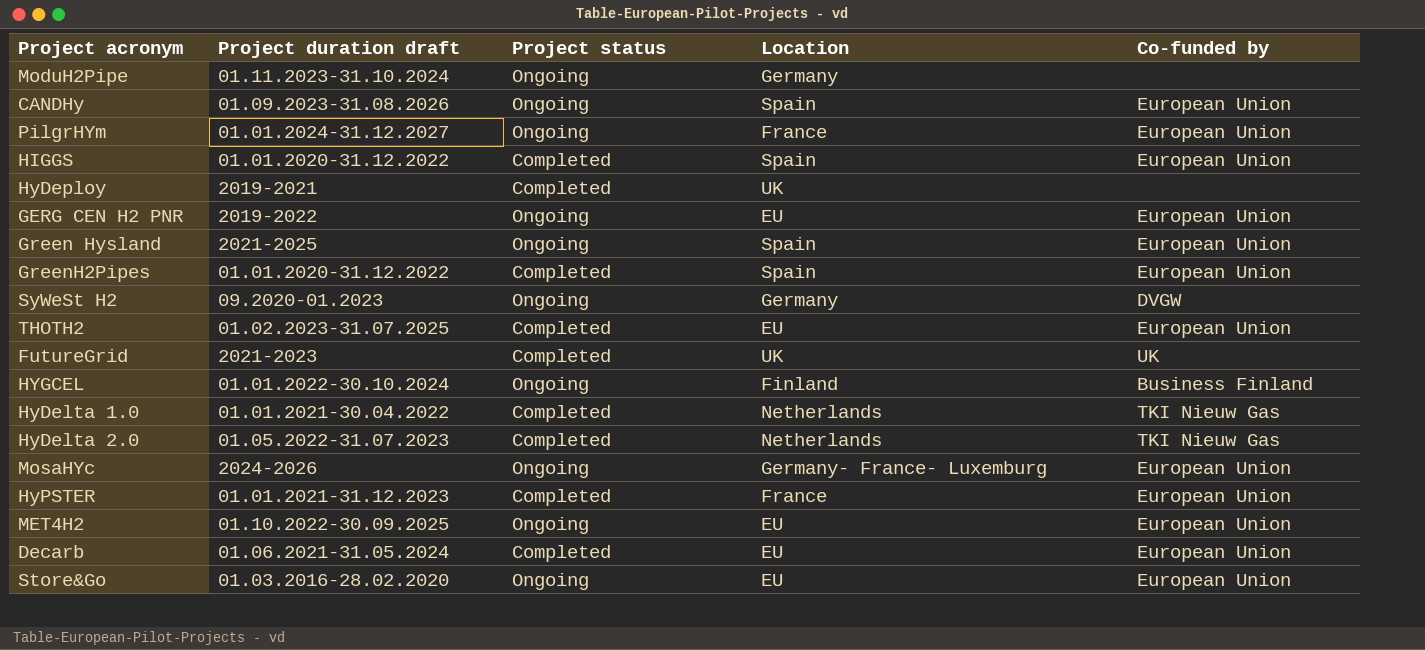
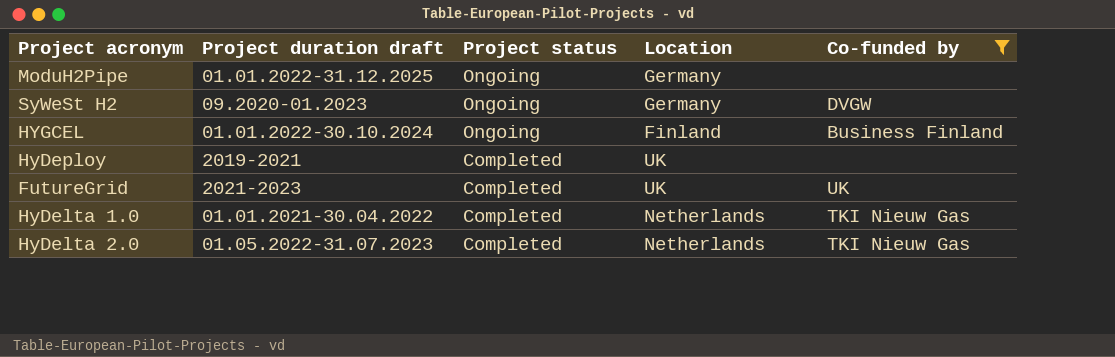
filter: none -> Co-funded by != European Union
row order: none -> Project status descending
ModuH2Pipe | Project duration draft: 01.11.2023-31.10.2024 -> 01.01.2022-31.12.2025

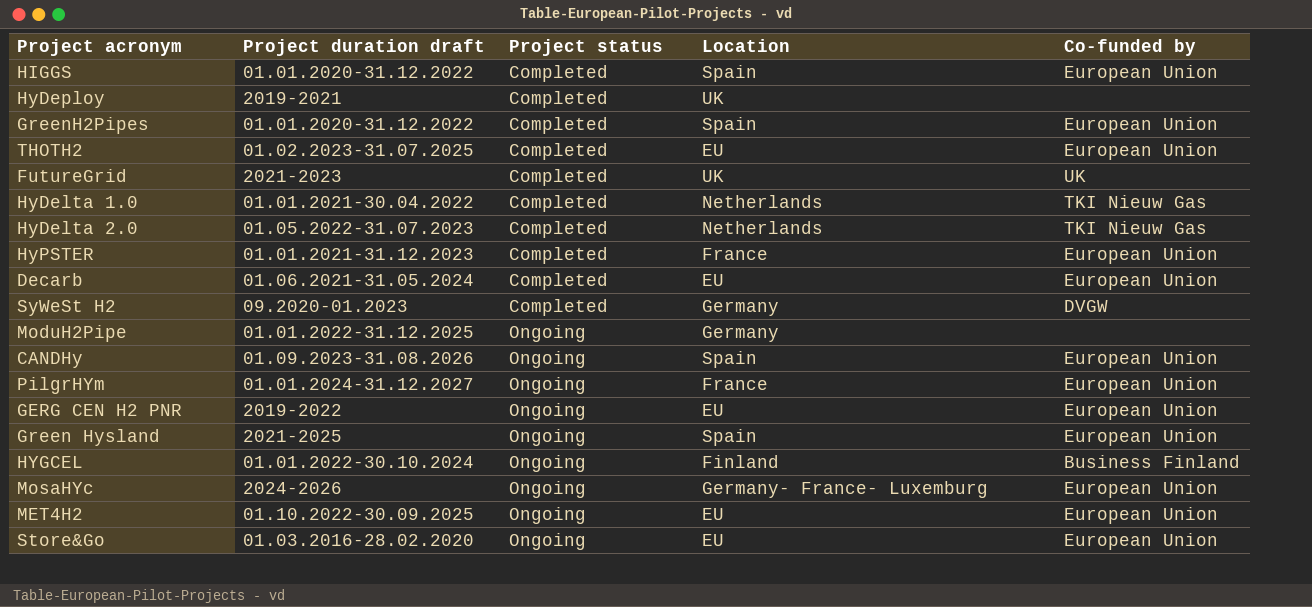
filter: Co-funded by != European Union -> none
row order: Project status descending -> Project status ascending
SyWeSt H2 | Project status: Ongoing -> Completed

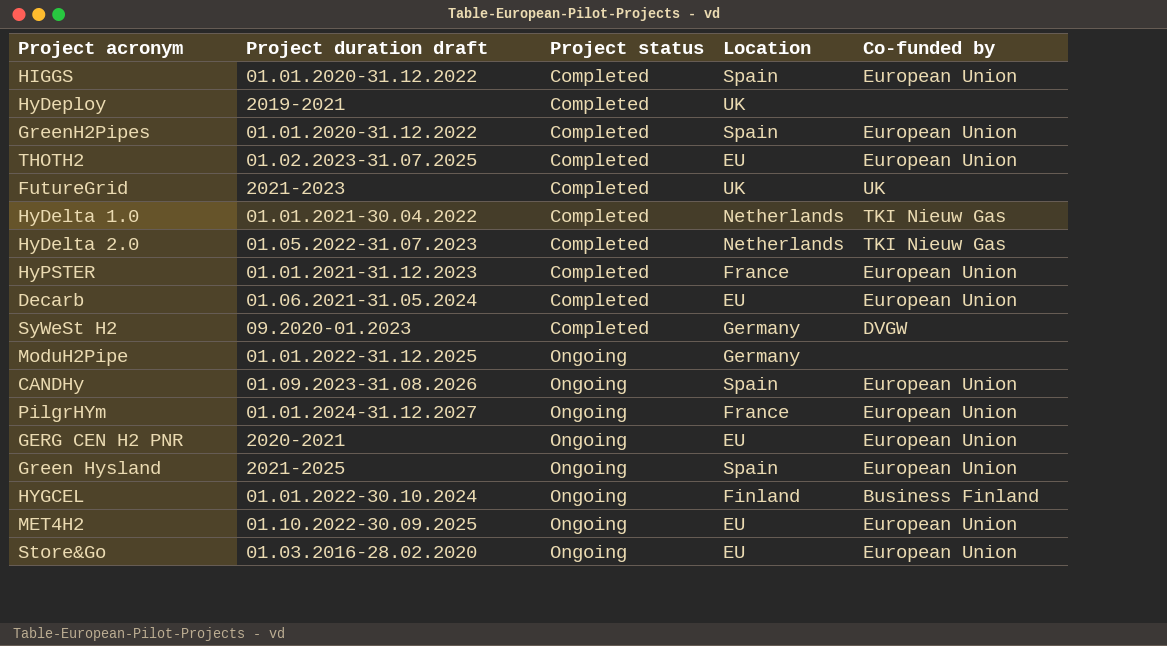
row MosaHYc: 2024-2026 | Ongoing | Germany- France- Luxemburg | European Union -> none
GERG CEN H2 PNR | Project duration draft: 2019-2022 -> 2020-2021

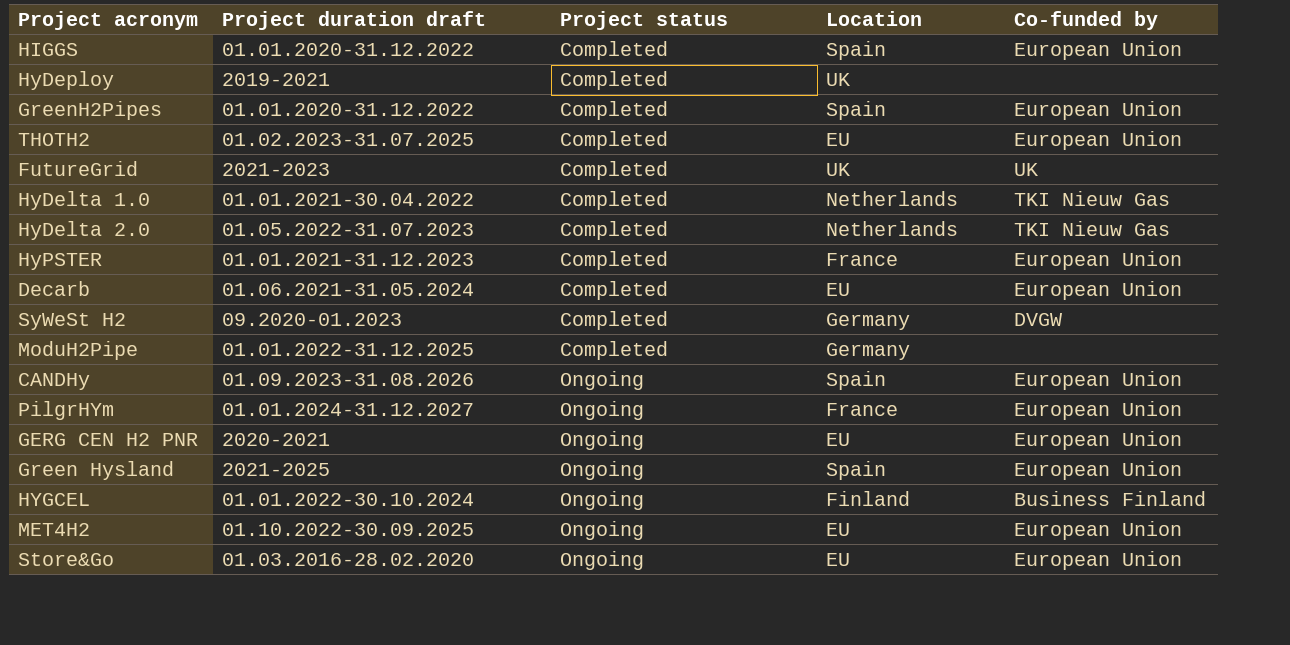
ModuH2Pipe | Project status: Ongoing -> Completed

